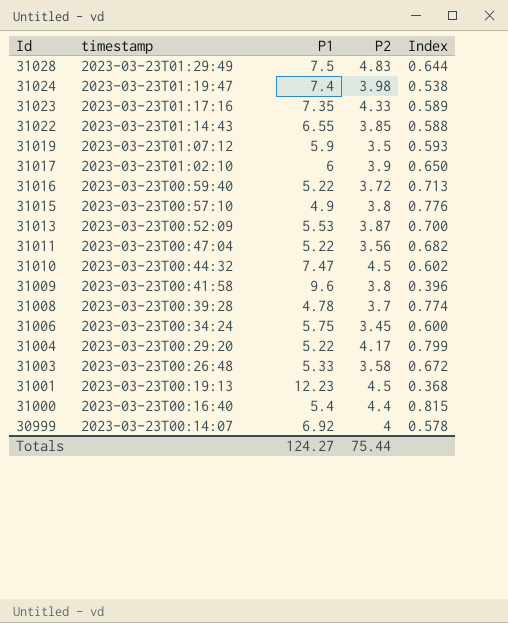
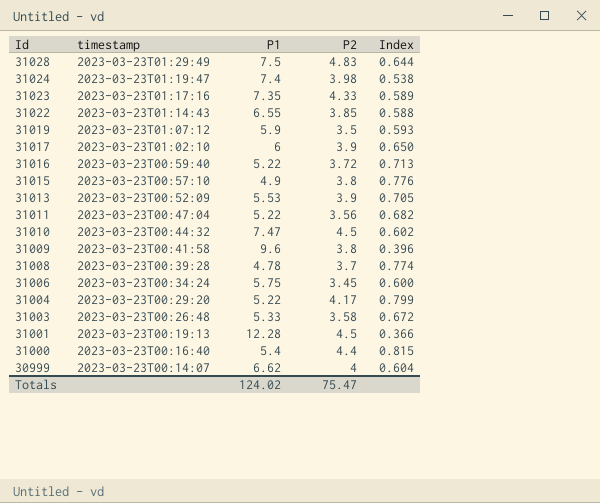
31013 | P2: 3.87 -> 3.9
31013 | Index: 0.700 -> 0.705
31001 | P1: 12.23 -> 12.28
31001 | Index: 0.368 -> 0.366
30999 | P1: 6.92 -> 6.62
30999 | Index: 0.578 -> 0.604
Totals | P1: 124.27 -> 124.02
Totals | P2: 75.44 -> 75.47

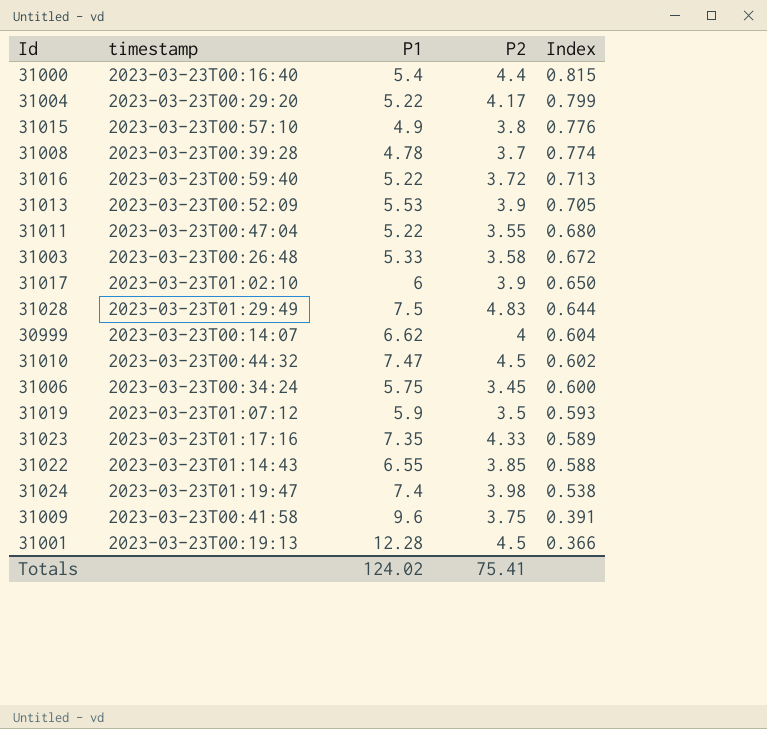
row order: Id descending -> Index descending
31011 | P2: 3.56 -> 3.55
31011 | Index: 0.682 -> 0.680
31009 | P2: 3.8 -> 3.75
31009 | Index: 0.396 -> 0.391
Totals | P2: 75.47 -> 75.41

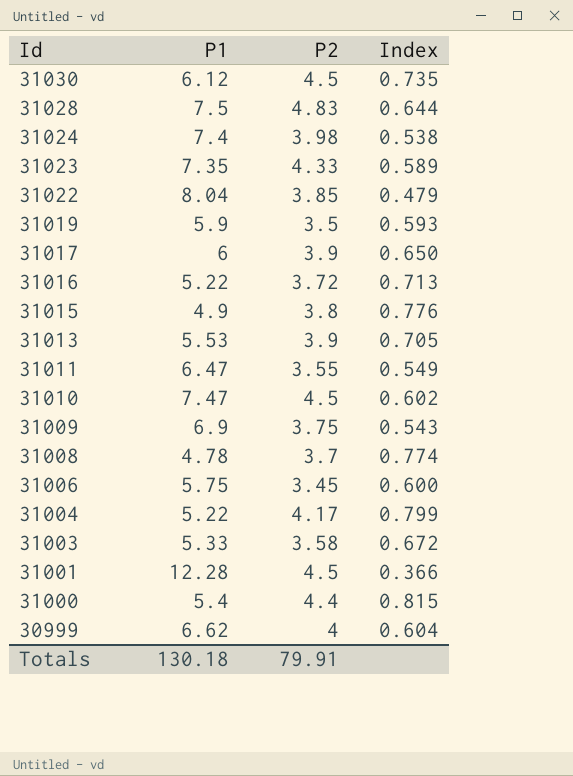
row order: Index descending -> Id descending
column timestamp | position: 2 -> none
row 31030: none -> 6.12 | 4.5 | 0.735
31022 | P1: 6.55 -> 8.04
31022 | Index: 0.588 -> 0.479
31011 | P1: 5.22 -> 6.47
31011 | Index: 0.680 -> 0.549
31009 | P1: 9.6 -> 6.9
31009 | Index: 0.391 -> 0.543
Totals | P1: 124.02 -> 130.18
Totals | P2: 75.41 -> 79.91

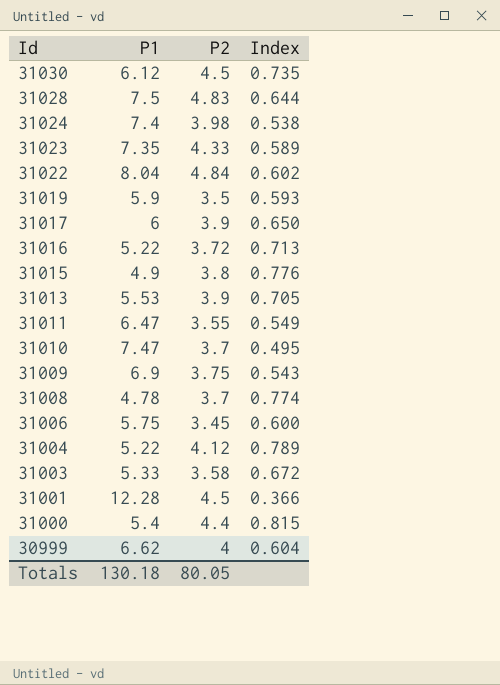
31022 | P2: 3.85 -> 4.84
31022 | Index: 0.479 -> 0.602
31010 | P2: 4.5 -> 3.7
31010 | Index: 0.602 -> 0.495
31004 | P2: 4.17 -> 4.12
31004 | Index: 0.799 -> 0.789
Totals | P2: 79.91 -> 80.05

